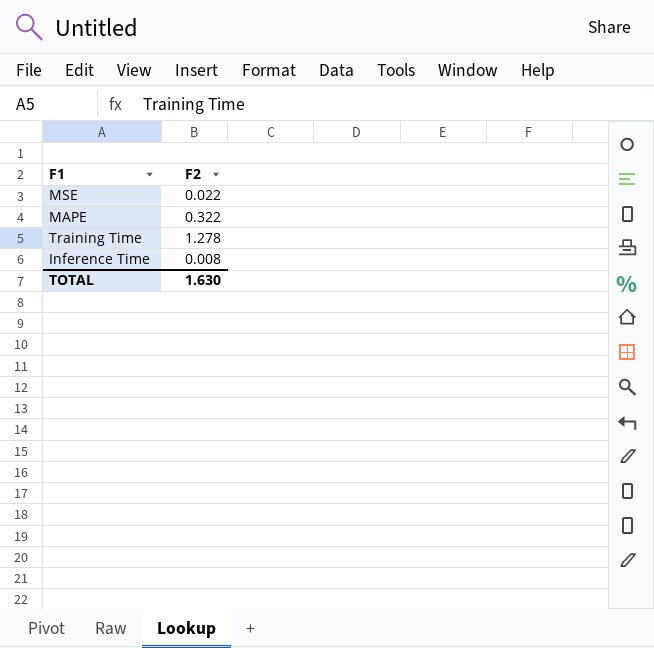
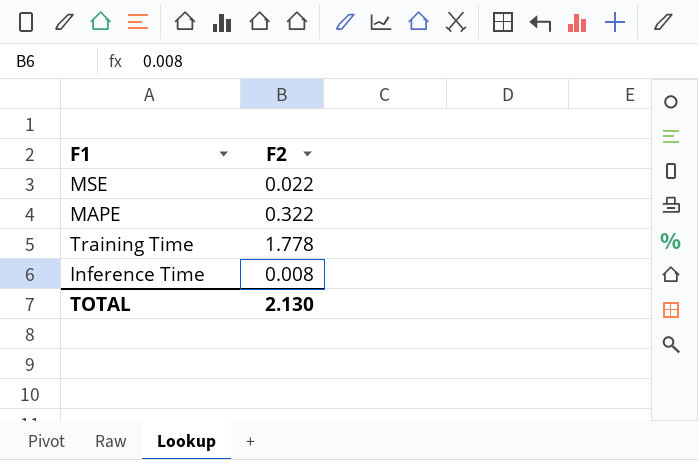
Training Time | F2: 1.278 -> 1.778
TOTAL | F2: 1.630 -> 2.130

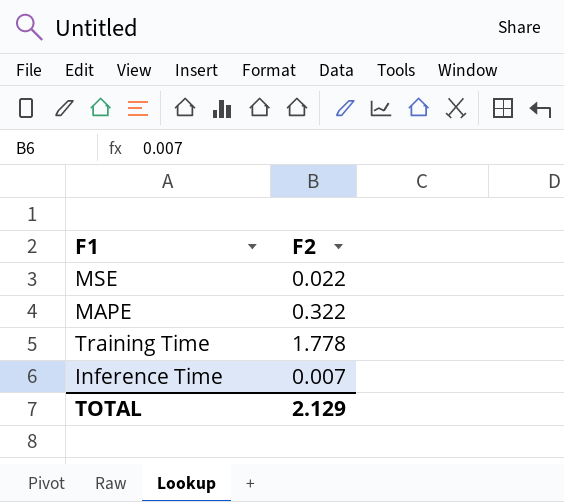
Inference Time | F2: 0.008 -> 0.007
TOTAL | F2: 2.130 -> 2.129

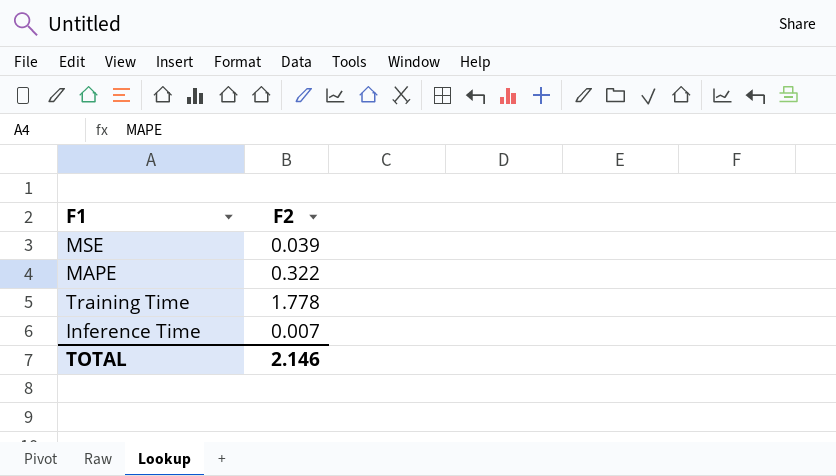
MSE | F2: 0.022 -> 0.039
TOTAL | F2: 2.129 -> 2.146

